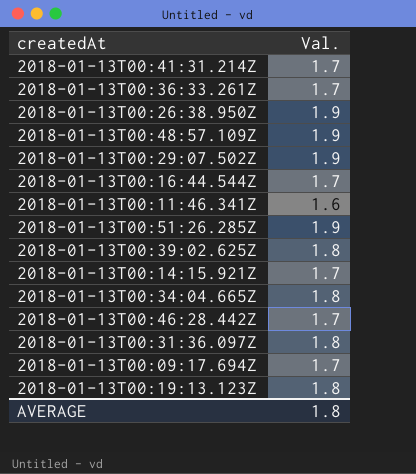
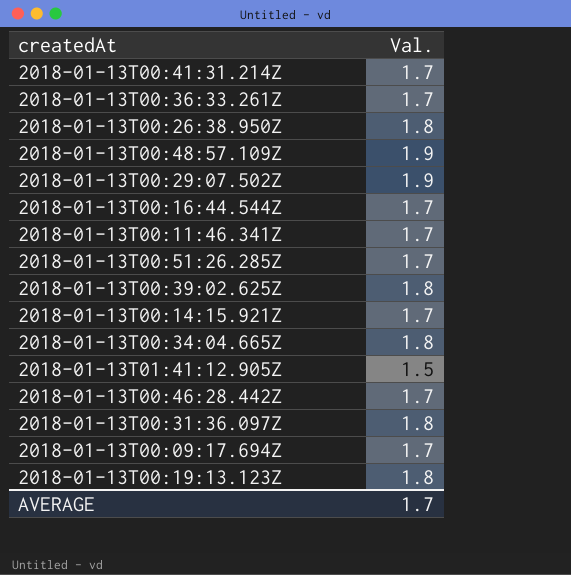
2018-01-13T00:26:38.950Z | Val.: 1.9 -> 1.8
2018-01-13T00:11:46.341Z | Val.: 1.6 -> 1.7
2018-01-13T00:51:26.285Z | Val.: 1.9 -> 1.7
row 2018-01-13T01:41:12.905Z: none -> 1.5
AVERAGE | Val.: 1.8 -> 1.7

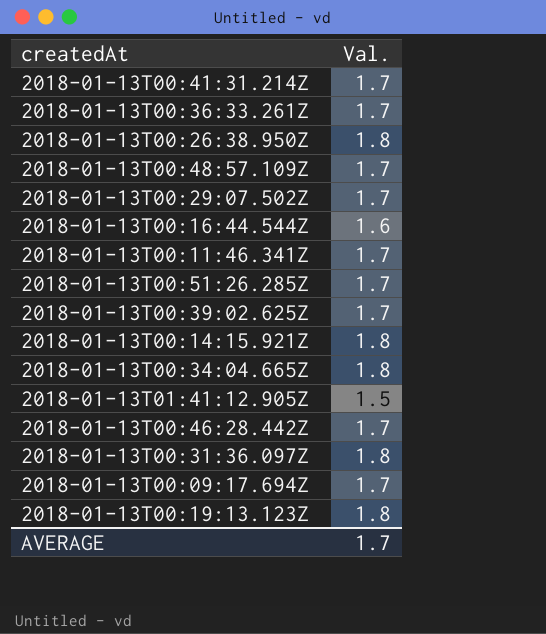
2018-01-13T00:48:57.109Z | Val.: 1.9 -> 1.7
2018-01-13T00:29:07.502Z | Val.: 1.9 -> 1.7
2018-01-13T00:16:44.544Z | Val.: 1.7 -> 1.6
2018-01-13T00:39:02.625Z | Val.: 1.8 -> 1.7
2018-01-13T00:14:15.921Z | Val.: 1.7 -> 1.8

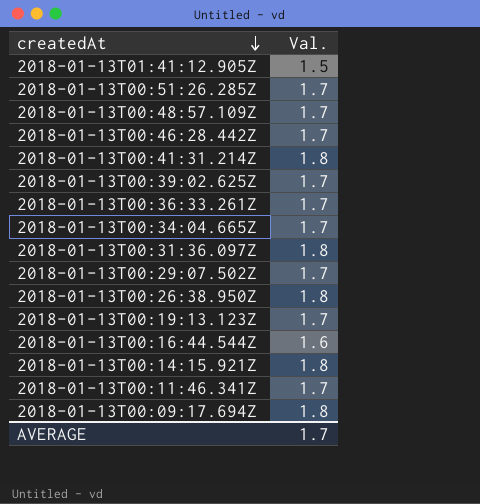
row order: none -> createdAt descending
2018-01-13T00:41:31.214Z | Val.: 1.7 -> 1.8
2018-01-13T00:34:04.665Z | Val.: 1.8 -> 1.7
2018-01-13T00:19:13.123Z | Val.: 1.8 -> 1.7
2018-01-13T00:09:17.694Z | Val.: 1.7 -> 1.8

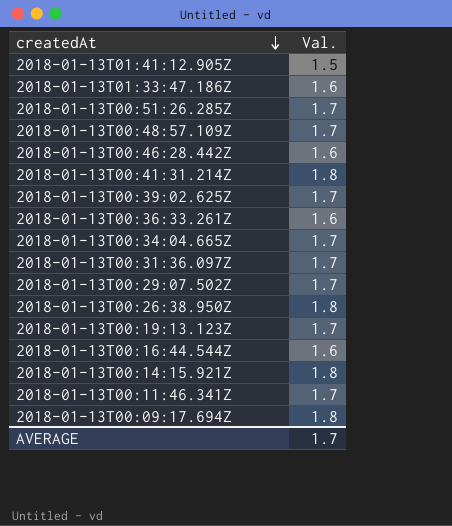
row 2018-01-13T01:33:47.186Z: none -> 1.6
2018-01-13T00:46:28.442Z | Val.: 1.7 -> 1.6
2018-01-13T00:36:33.261Z | Val.: 1.7 -> 1.6
2018-01-13T00:31:36.097Z | Val.: 1.8 -> 1.7

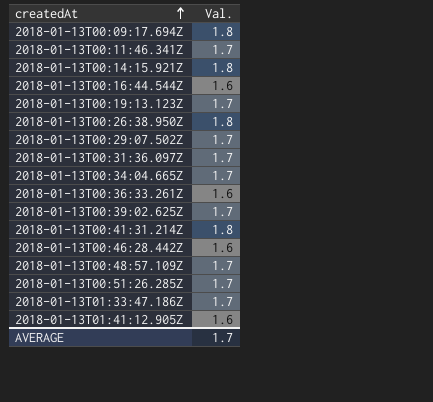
row order: createdAt descending -> createdAt ascending
2018-01-13T01:33:47.186Z | Val.: 1.6 -> 1.7
2018-01-13T01:41:12.905Z | Val.: 1.5 -> 1.6

